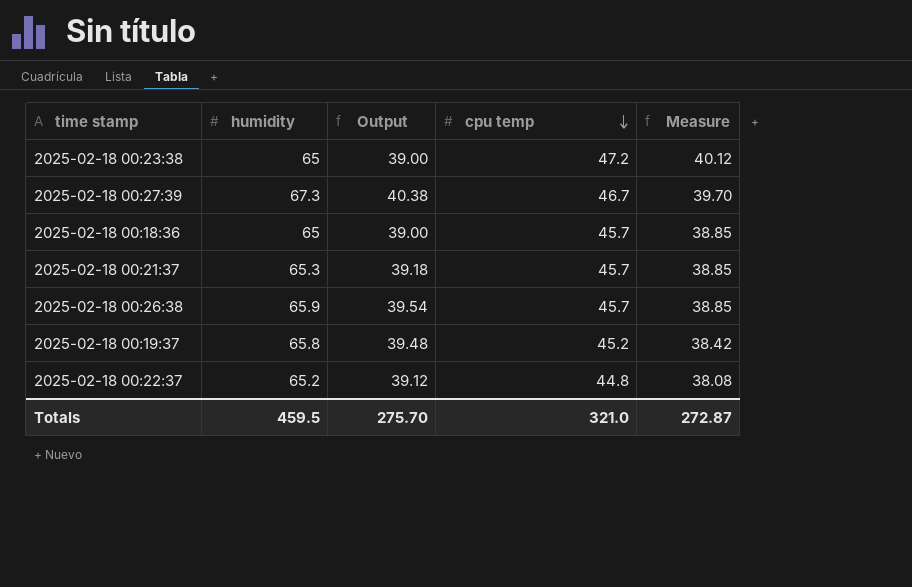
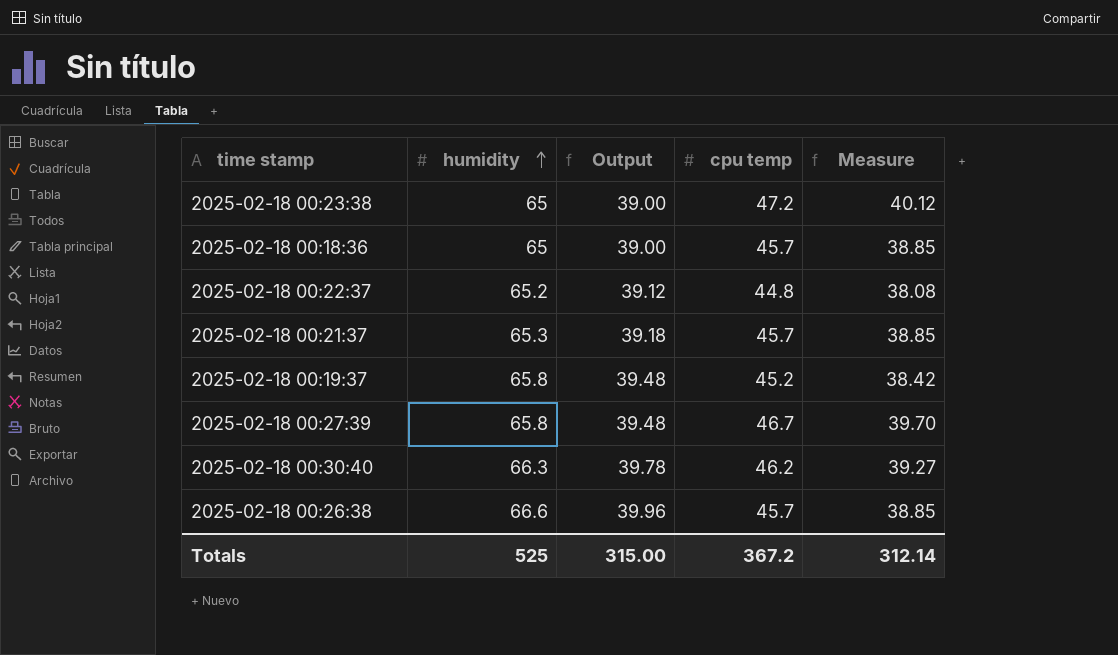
row order: cpu temp descending -> humidity ascending
2025-02-18 00:27:39 | humidity: 67.3 -> 65.8
2025-02-18 00:27:39 | Output: 40.38 -> 39.48
row 2025-02-18 00:30:40: none -> 66.3 | 39.78 | 46.2 | 39.27
2025-02-18 00:26:38 | humidity: 65.9 -> 66.6
2025-02-18 00:26:38 | Output: 39.54 -> 39.96
Totals | humidity: 459.5 -> 525
Totals | Output: 275.70 -> 315.00
Totals | cpu temp: 321.0 -> 367.2
Totals | Measure: 272.87 -> 312.14

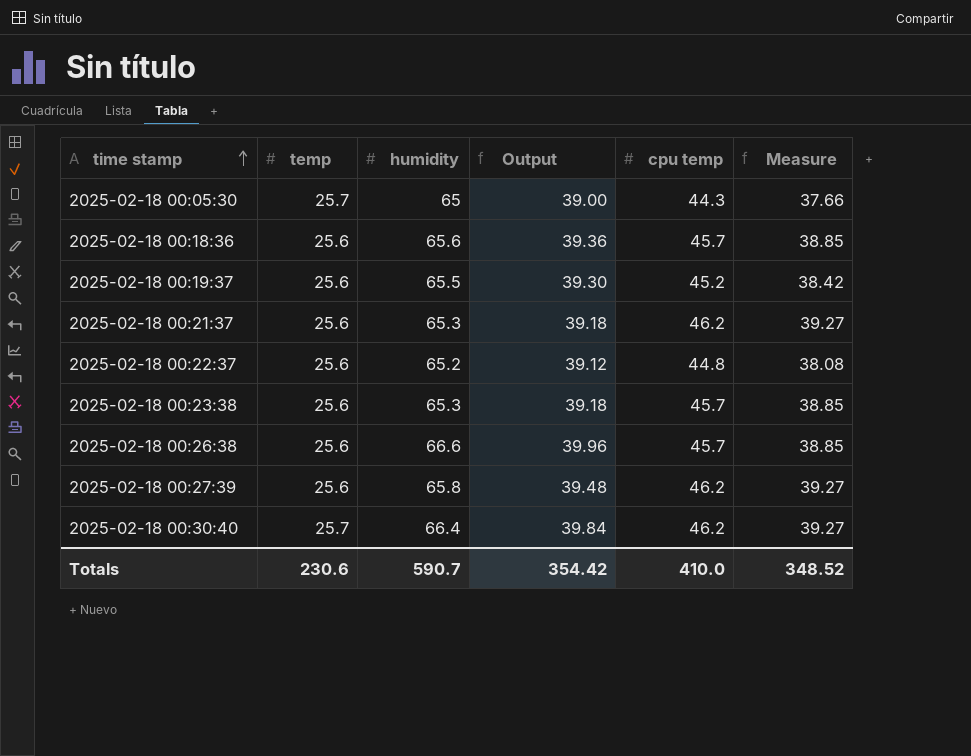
row order: humidity ascending -> time stamp ascending
column temp | position: none -> 2
row 2025-02-18 00:05:30: none -> 25.7 | 65 | 39.00 | 44.3 | 37.66
2025-02-18 00:18:36 | humidity: 65 -> 65.6
2025-02-18 00:18:36 | Output: 39.00 -> 39.36
2025-02-18 00:19:37 | humidity: 65.8 -> 65.5
2025-02-18 00:19:37 | Output: 39.48 -> 39.30
2025-02-18 00:21:37 | cpu temp: 45.7 -> 46.2
2025-02-18 00:21:37 | Measure: 38.85 -> 39.27
2025-02-18 00:23:38 | humidity: 65 -> 65.3
2025-02-18 00:23:38 | Output: 39.00 -> 39.18
2025-02-18 00:23:38 | cpu temp: 47.2 -> 45.7
2025-02-18 00:23:38 | Measure: 40.12 -> 38.85
2025-02-18 00:27:39 | cpu temp: 46.7 -> 46.2
2025-02-18 00:27:39 | Measure: 39.70 -> 39.27
2025-02-18 00:30:40 | humidity: 66.3 -> 66.4
2025-02-18 00:30:40 | Output: 39.78 -> 39.84
Totals | humidity: 525 -> 590.7
Totals | Output: 315.00 -> 354.42
Totals | cpu temp: 367.2 -> 410.0
Totals | Measure: 312.14 -> 348.52

